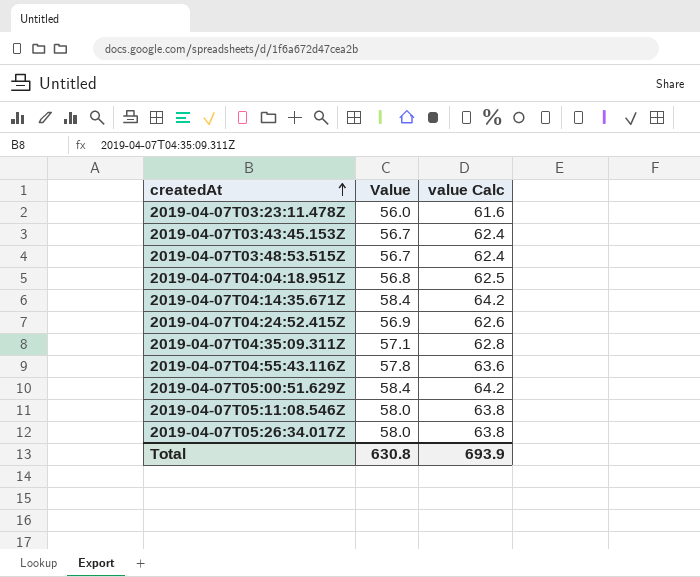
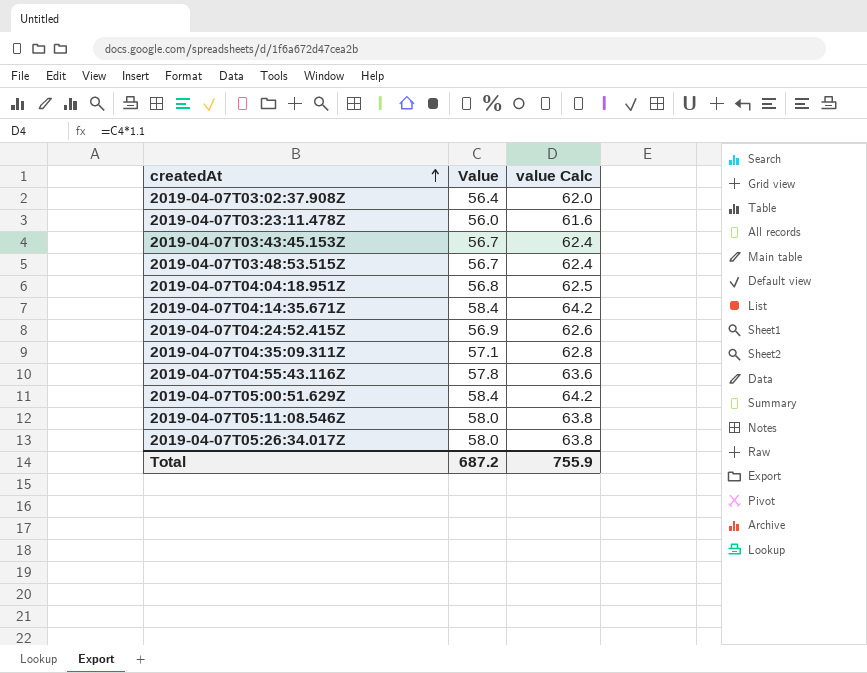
row 2019-04-07T03:02:37.908Z: none -> 56.4 | 62.0
Total | Value: 630.8 -> 687.2
Total | value Calc: 693.9 -> 755.9

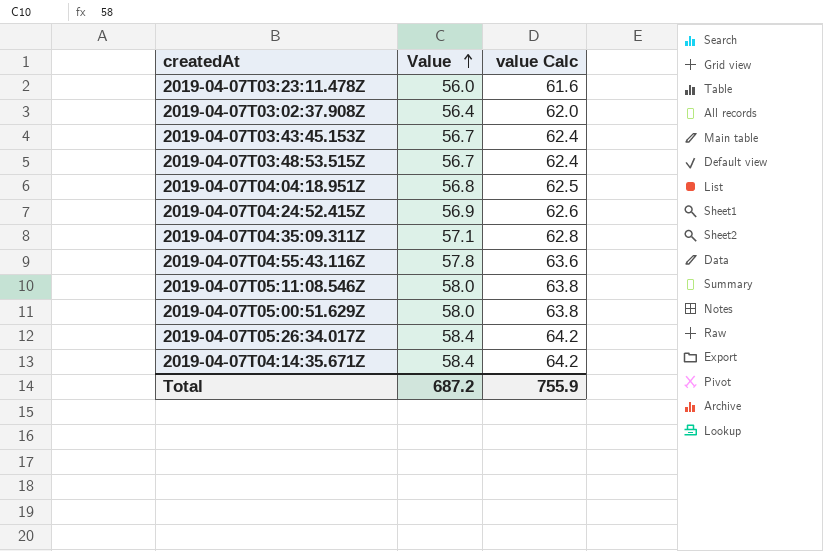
row order: createdAt ascending -> Value ascending
2019-04-07T05:00:51.629Z | Value: 58.4 -> 58.0
2019-04-07T05:00:51.629Z | value Calc: 64.2 -> 63.8
2019-04-07T05:26:34.017Z | Value: 58.0 -> 58.4
2019-04-07T05:26:34.017Z | value Calc: 63.8 -> 64.2

